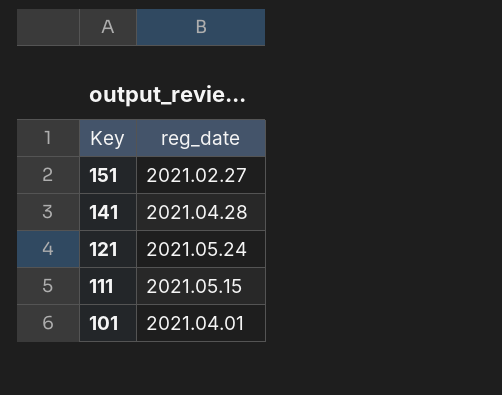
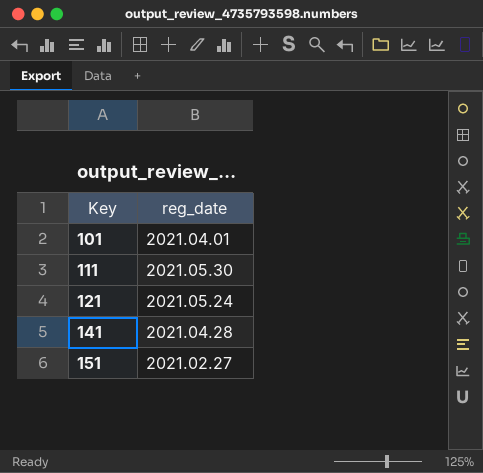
row order: Key descending -> Key ascending
111 | reg_date: 2021.05.15 -> 2021.05.30

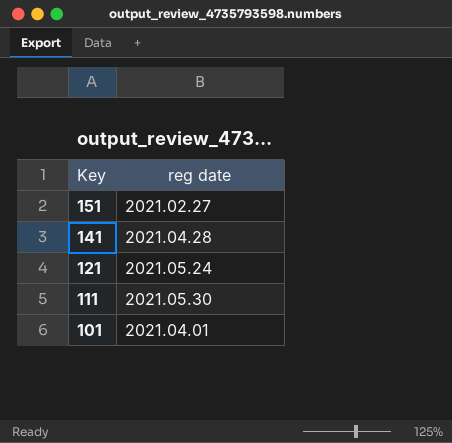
row order: Key ascending -> Key descending
column name: reg_date -> reg date

